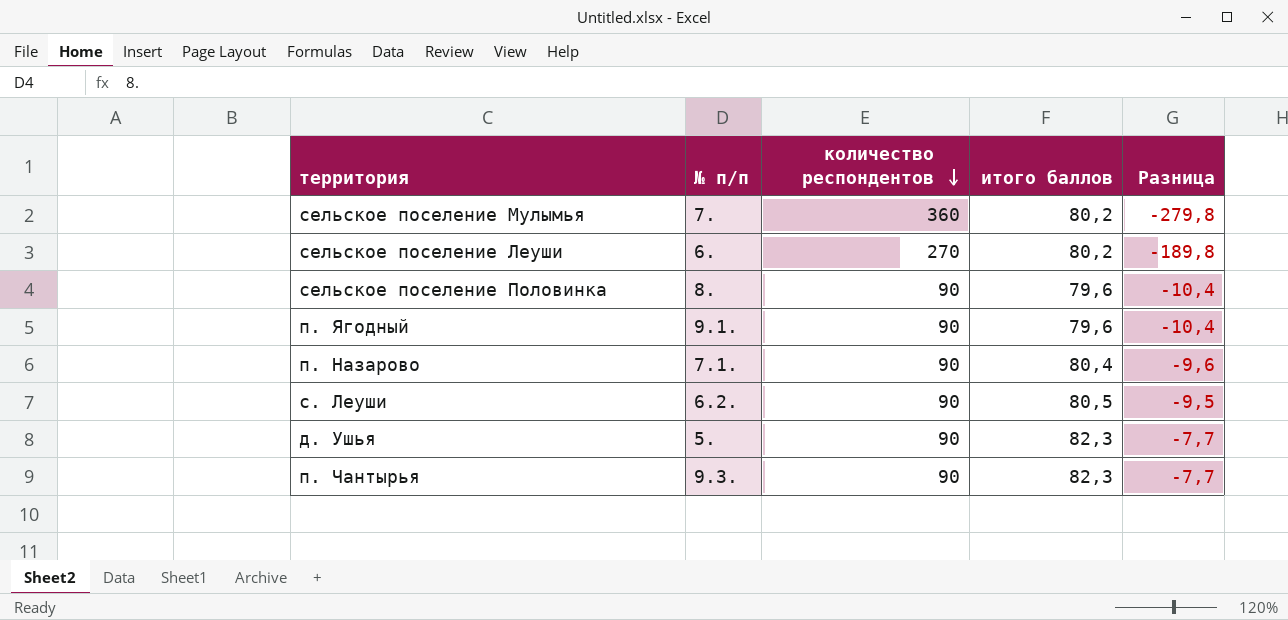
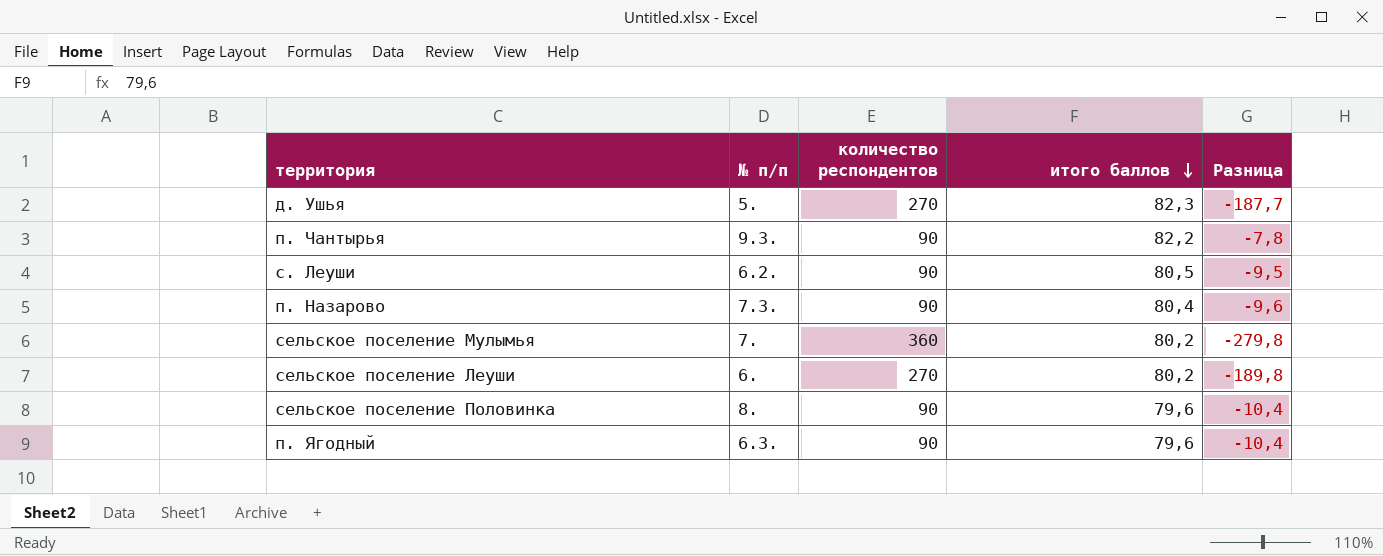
row order: количество респондентов descending -> итого баллов descending
д. Ушья | количество респондентов: 90 -> 270
д. Ушья | Разница: -7,7 -> -187,7
п. Чантырья | итого баллов: 82,3 -> 82,2
п. Чантырья | Разница: -7,7 -> -7,8
п. Назарово | № п/п: 7.1. -> 7.3.
п. Ягодный | № п/п: 9.1. -> 6.3.

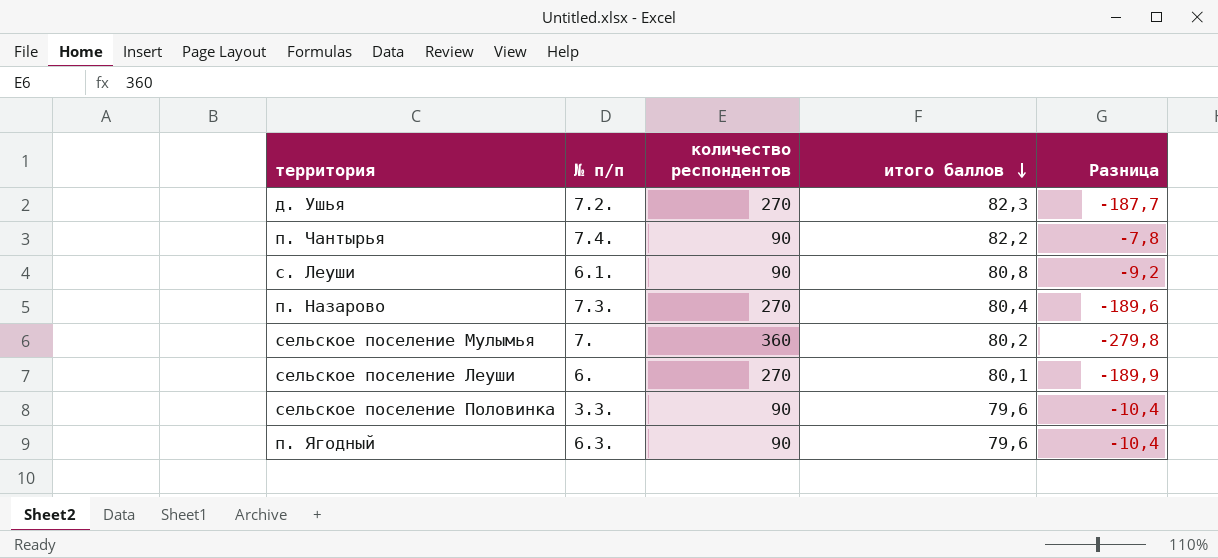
д. Ушья | № п/п: 5. -> 7.2.
п. Чантырья | № п/п: 9.3. -> 7.4.
с. Леуши | № п/п: 6.2. -> 6.1.
с. Леуши | итого баллов: 80,5 -> 80,8
с. Леуши | Разница: -9,5 -> -9,2
п. Назарово | количество респондентов: 90 -> 270
п. Назарово | Разница: -9,6 -> -189,6
сельское поселение Леуши | итого баллов: 80,2 -> 80,1
сельское поселение Леуши | Разница: -189,8 -> -189,9
сельское поселение Половинка | № п/п: 8. -> 3.3.

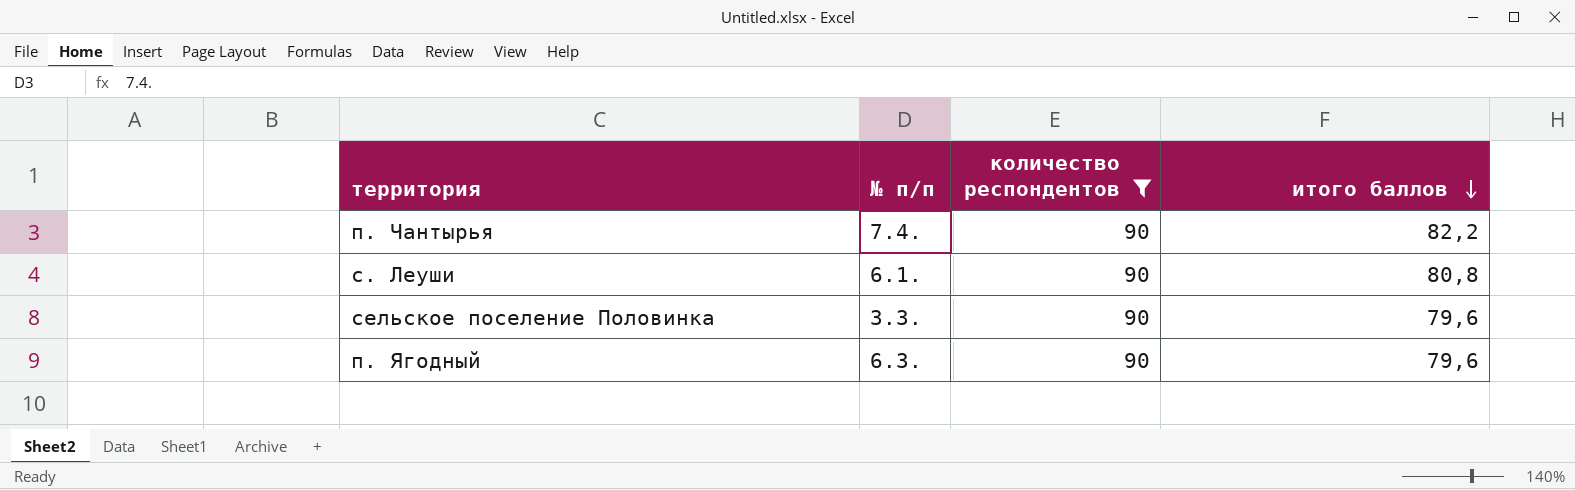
filter: none -> количество респондентов = 90
column Разница | formula: [итого баллов] - [количество респондентов] -> none

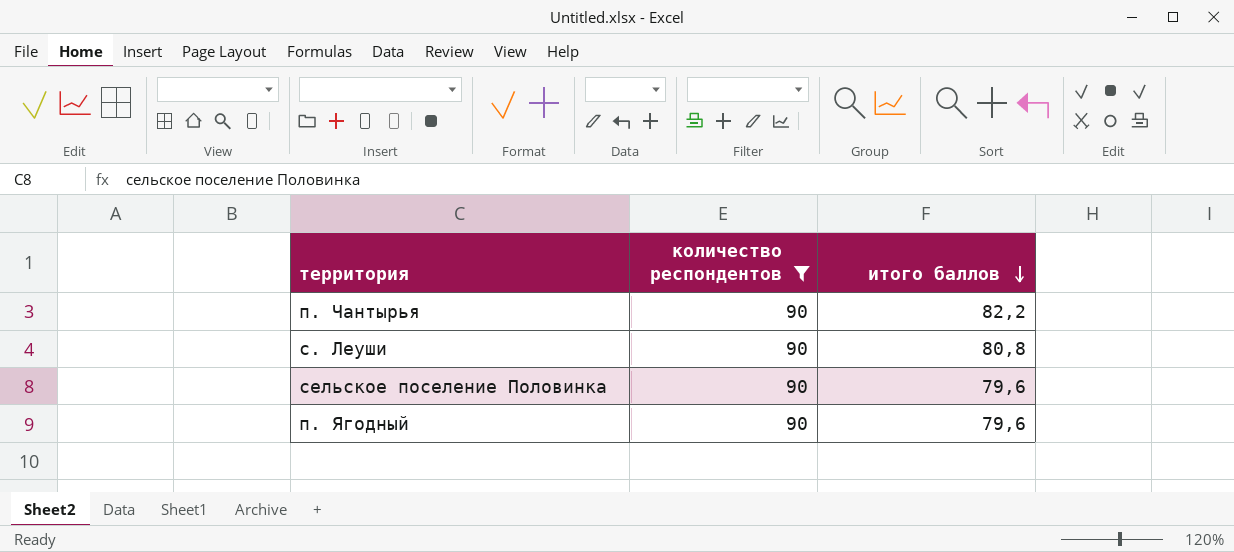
column № п/п | position: 2 -> none

